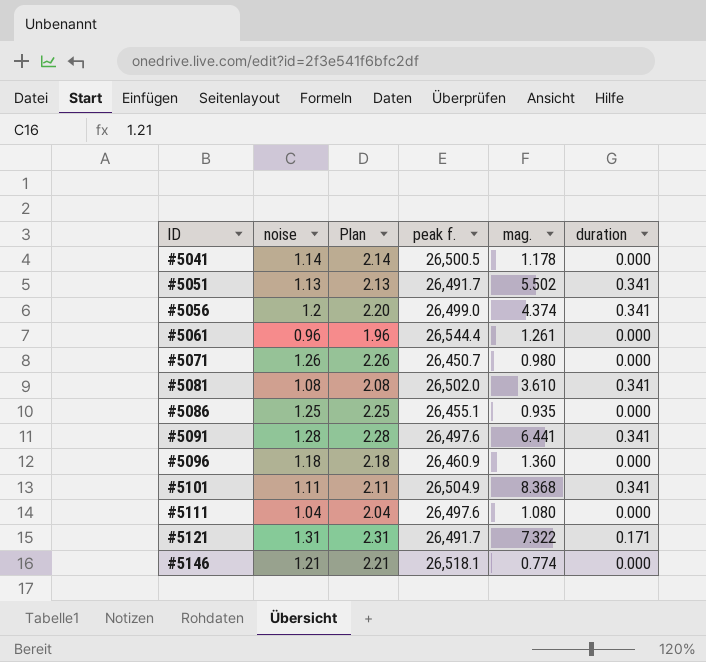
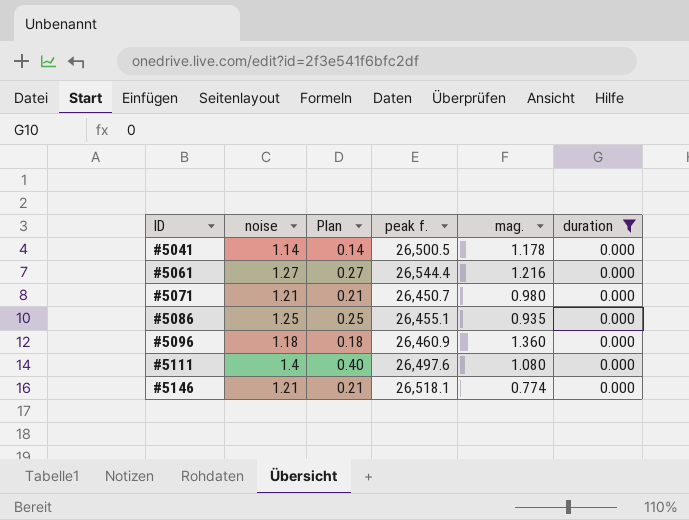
filter: none -> duration = 0.000
column Plan | formula: [noise] + 1 -> [noise] - 1
#5061 | noise: 0.96 -> 1.27
#5061 | mag.: 1.261 -> 1.216
#5071 | noise: 1.26 -> 1.21
#5111 | noise: 1.04 -> 1.4

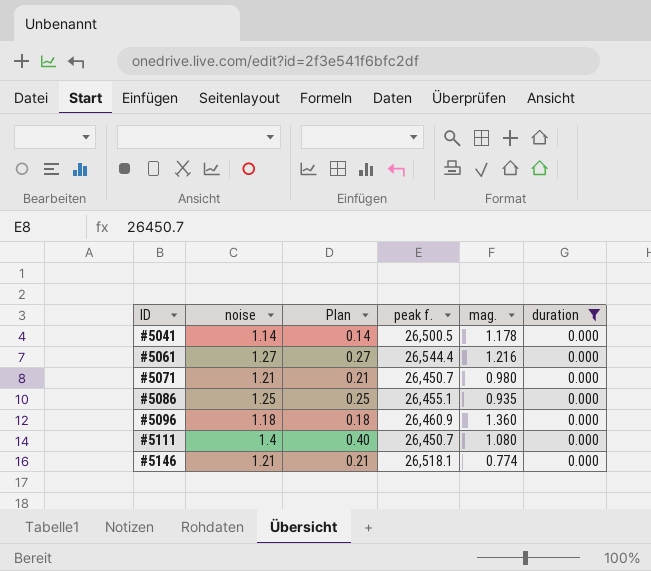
#5111 | peak f.: 26,497.6 -> 26,450.7

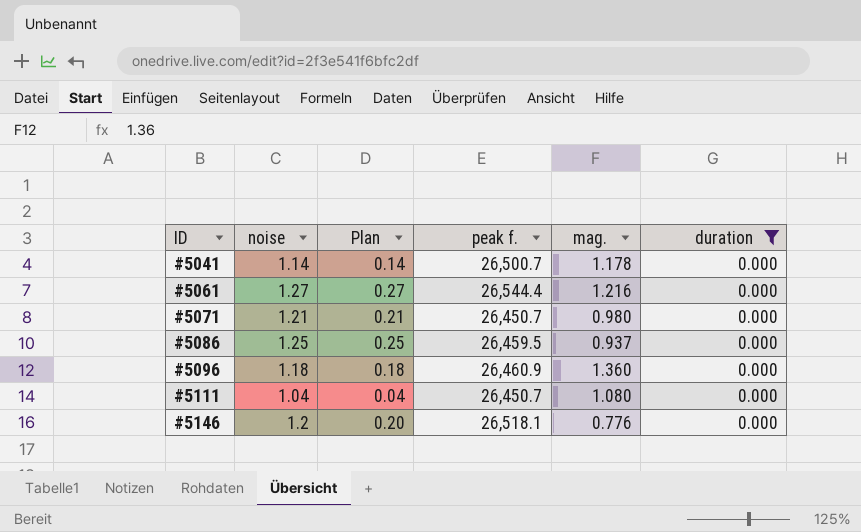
#5041 | peak f.: 26,500.5 -> 26,500.7
#5086 | peak f.: 26,455.1 -> 26,459.5
#5086 | mag.: 0.935 -> 0.937
#5111 | noise: 1.4 -> 1.04
#5111 | Plan: 0.40 -> 0.04
#5146 | noise: 1.21 -> 1.2
#5146 | Plan: 0.21 -> 0.20
#5146 | mag.: 0.774 -> 0.776

